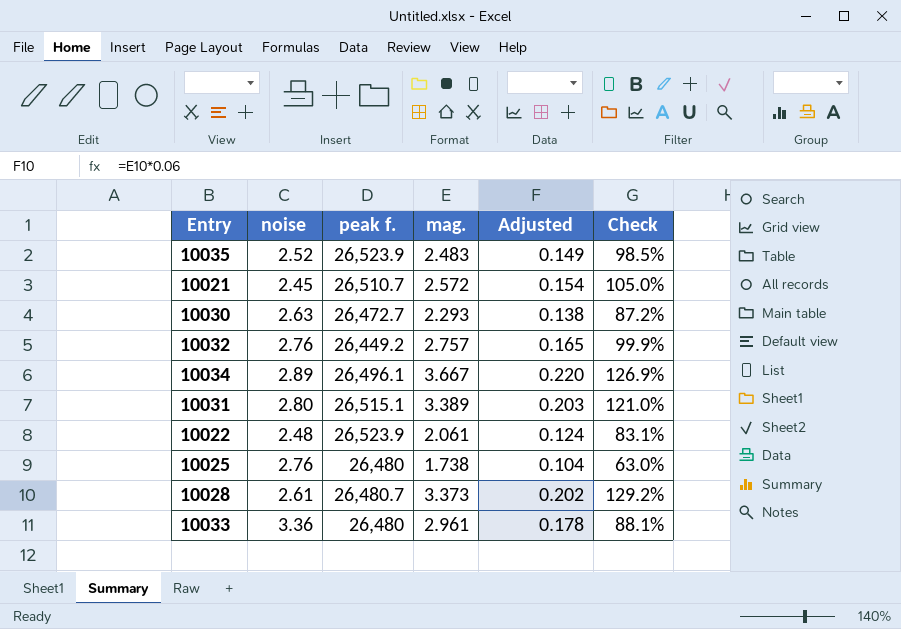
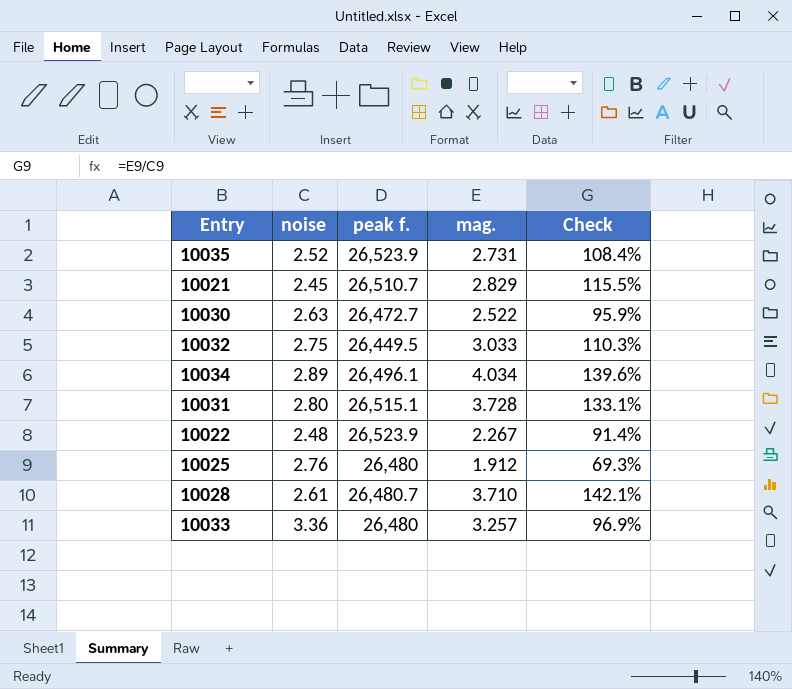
column Adjusted | formula: [mag.] * 0.06 -> none
10035 | mag.: 2.483 -> 2.731
10035 | Check: 98.5% -> 108.4%
10021 | mag.: 2.572 -> 2.829
10021 | Check: 105.0% -> 115.5%
10030 | mag.: 2.293 -> 2.522
10030 | Check: 87.2% -> 95.9%
10032 | noise: 2.76 -> 2.75
10032 | peak f.: 26,449.2 -> 26,449.5
10032 | mag.: 2.757 -> 3.033
10032 | Check: 99.9% -> 110.3%
10034 | mag.: 3.667 -> 4.034
10034 | Check: 126.9% -> 139.6%
10031 | mag.: 3.389 -> 3.728
10031 | Check: 121.0% -> 133.1%
10022 | mag.: 2.061 -> 2.267
10022 | Check: 83.1% -> 91.4%
10025 | mag.: 1.738 -> 1.912
10025 | Check: 63.0% -> 69.3%
10028 | mag.: 3.373 -> 3.710
10028 | Check: 129.2% -> 142.1%
10033 | mag.: 2.961 -> 3.257
10033 | Check: 88.1% -> 96.9%

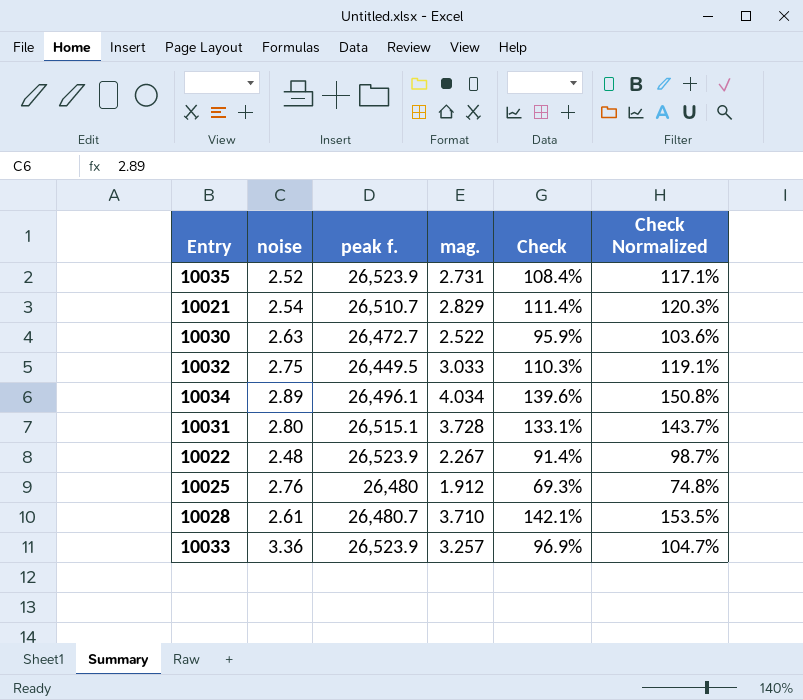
column Check Normalized | formula: none -> [Check] * 1.08
10021 | noise: 2.45 -> 2.54
10021 | Check: 115.5% -> 111.4%
10033 | peak f.: 26,480 -> 26,523.9

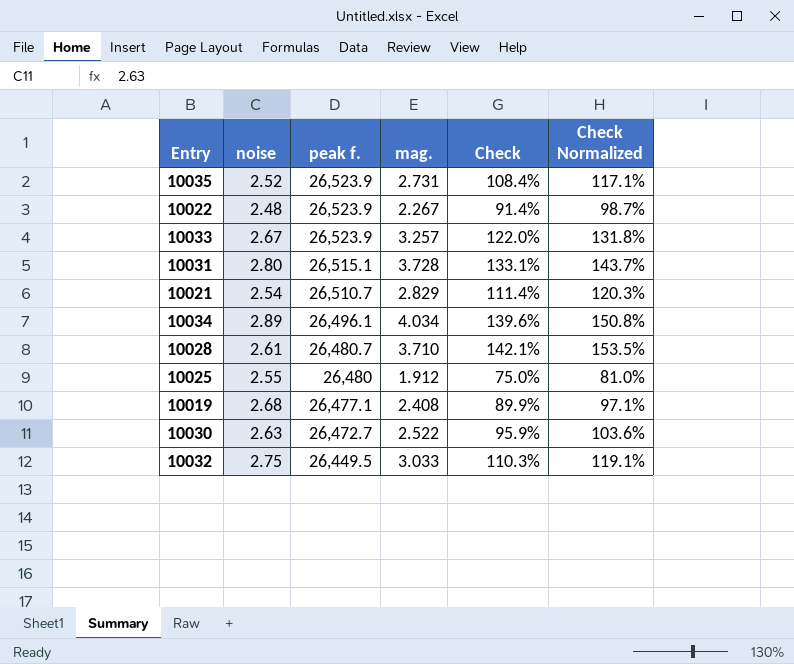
row order: none -> peak f. descending
10033 | noise: 3.36 -> 2.67
10033 | Check: 96.9% -> 122.0%
10033 | Check Normalized: 104.7% -> 131.8%
10025 | noise: 2.76 -> 2.55
10025 | Check: 69.3% -> 75.0%
10025 | Check Normalized: 74.8% -> 81.0%
row 10019: none -> 2.68 | 26,477.1 | 2.408 | 89.9% | 97.1%

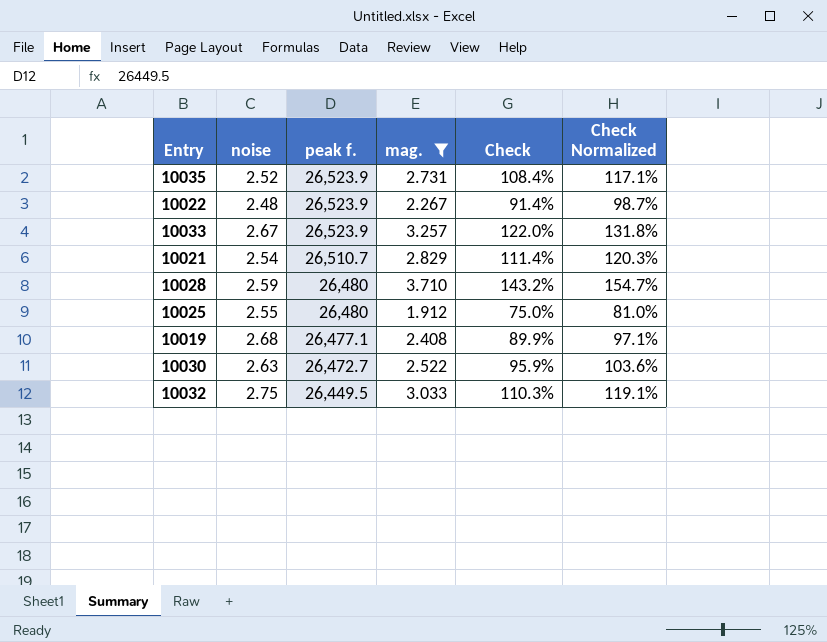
filter: none -> mag. <= 3.710
10028 | noise: 2.61 -> 2.59
10028 | peak f.: 26,480.7 -> 26,480
10028 | Check: 142.1% -> 143.2%
10028 | Check Normalized: 153.5% -> 154.7%

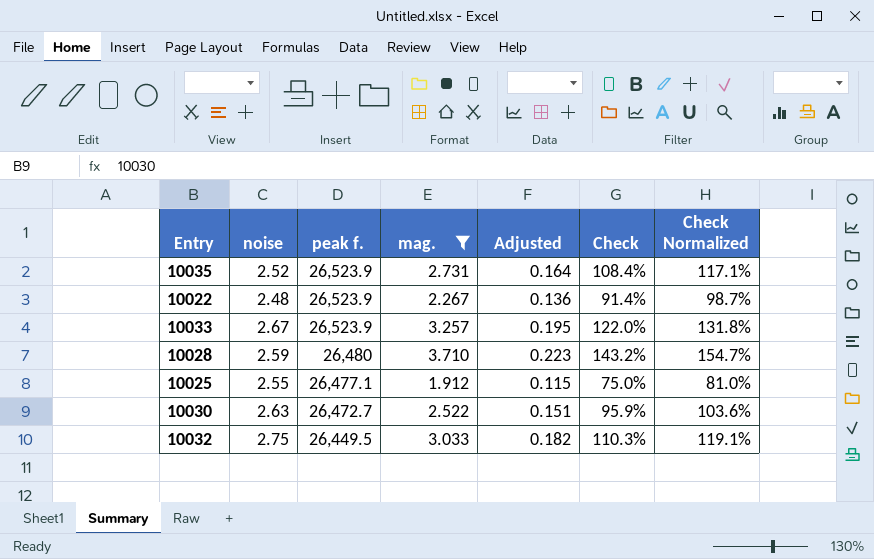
column Adjusted | formula: none -> [mag.] * 0.06
row 10021: 2.54 | 26,510.7 | 2.829 | 111.4% | 120.3% -> none
row 10019: 2.68 | 26,477.1 | 2.408 | 89.9% | 97.1% -> none
10025 | peak f.: 26,480 -> 26,477.1

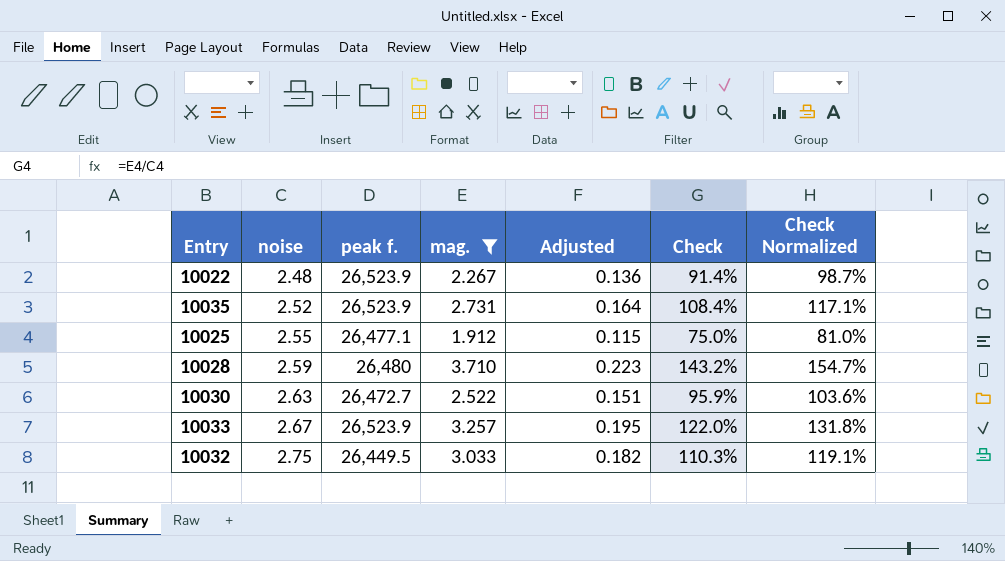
row order: peak f. descending -> noise ascending

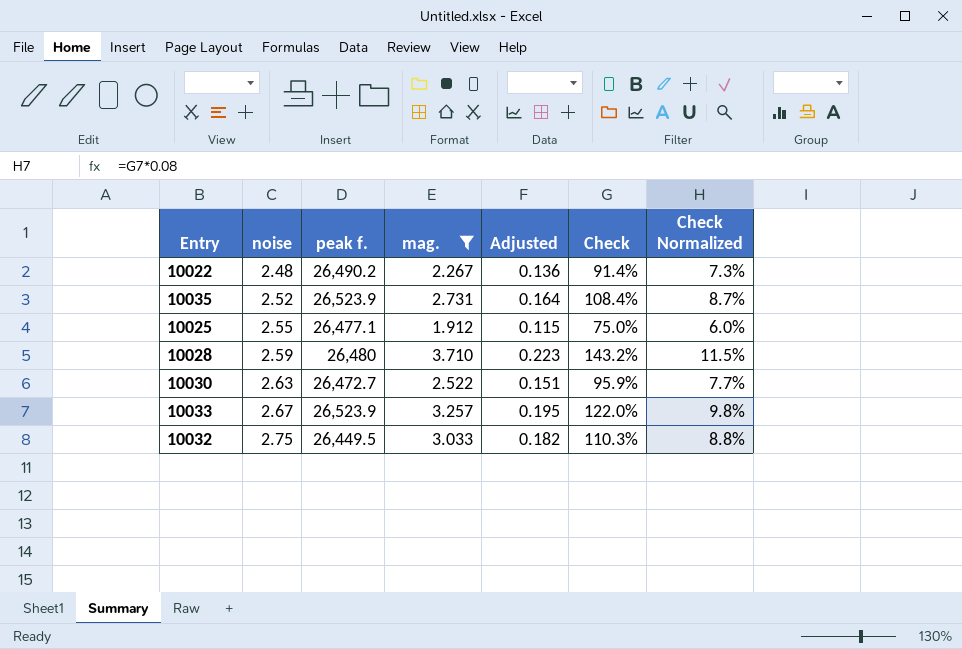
column Check Normalized | formula: [Check] * 1.08 -> [Check] * 0.08
10022 | peak f.: 26,523.9 -> 26,490.2

